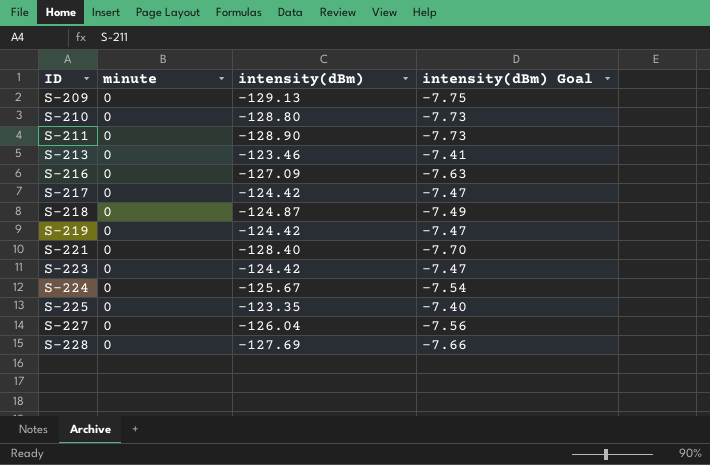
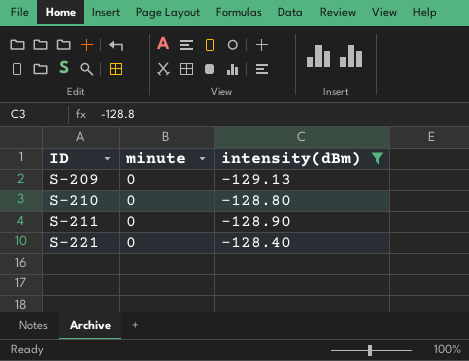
filter: none -> intensity(dBm) <= -128.40
column intensity(dBm) Goal | formula: [intensity(dBm)] * 0.06 -> none

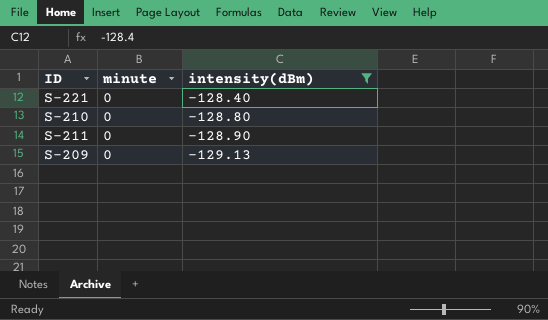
row order: ID ascending -> intensity(dBm) descending

